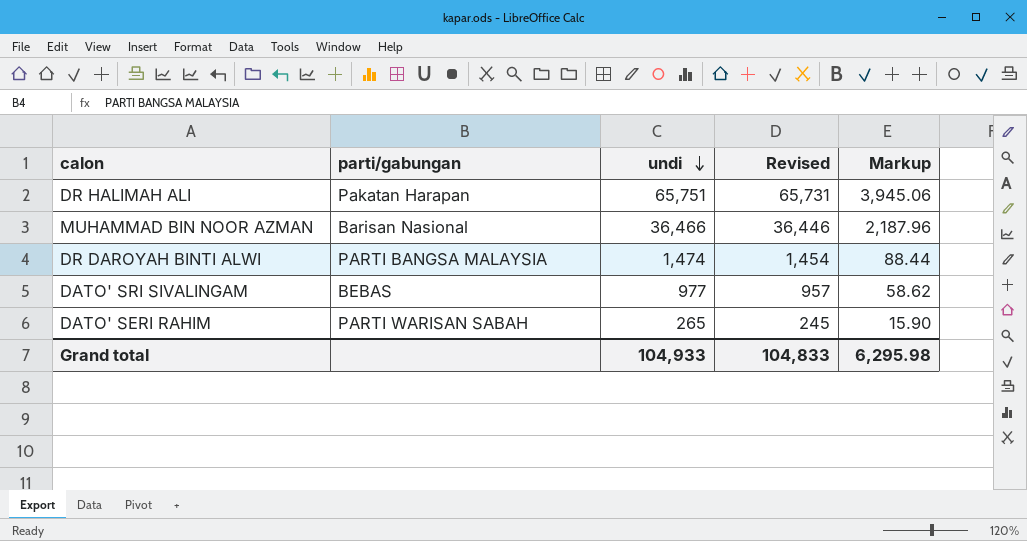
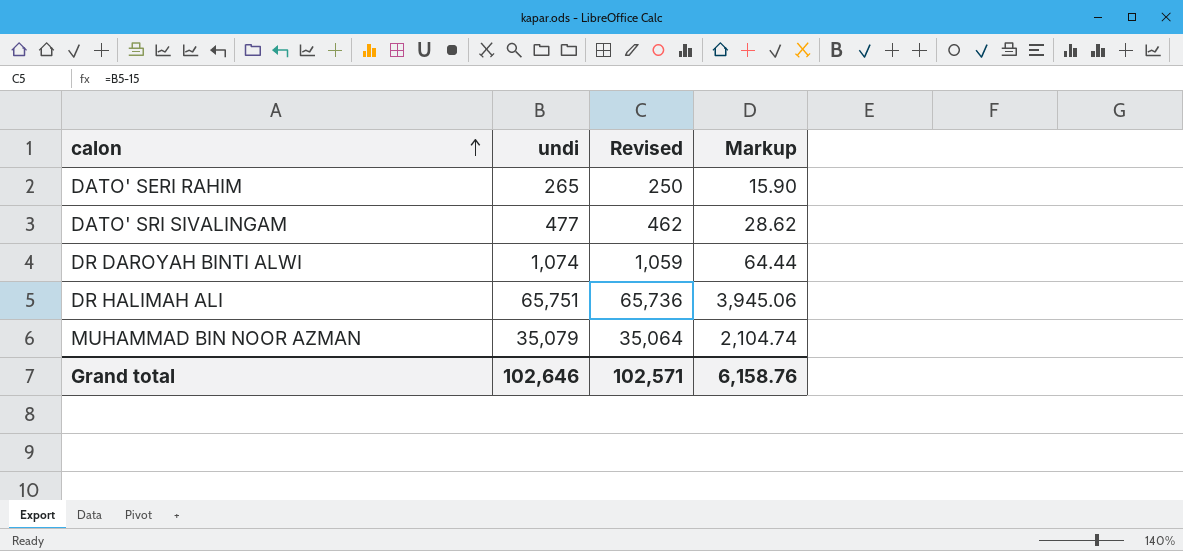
row order: undi descending -> calon ascending
column parti/gabungan | position: 2 -> none
column Revised | formula: [undi] - 20 -> [undi] - 15
DATO' SRI SIVALINGAM | undi: 977 -> 477
DATO' SRI SIVALINGAM | Markup: 58.62 -> 28.62
DR DAROYAH BINTI ALWI | undi: 1,474 -> 1,074
DR DAROYAH BINTI ALWI | Markup: 88.44 -> 64.44
MUHAMMAD BIN NOOR AZMAN | undi: 36,466 -> 35,079
MUHAMMAD BIN NOOR AZMAN | Markup: 2,187.96 -> 2,104.74
Grand total | undi: 104,933 -> 102,646
Grand total | Revised: 104,833 -> 102,571
Grand total | Markup: 6,295.98 -> 6,158.76

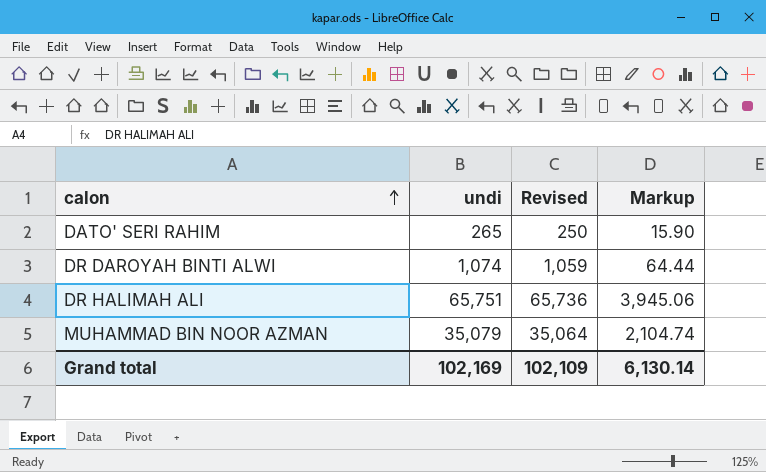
row DATO' SRI SIVALINGAM: 477 | 462 | 28.62 -> none
Grand total | undi: 102,646 -> 102,169
Grand total | Revised: 102,571 -> 102,109
Grand total | Markup: 6,158.76 -> 6,130.14

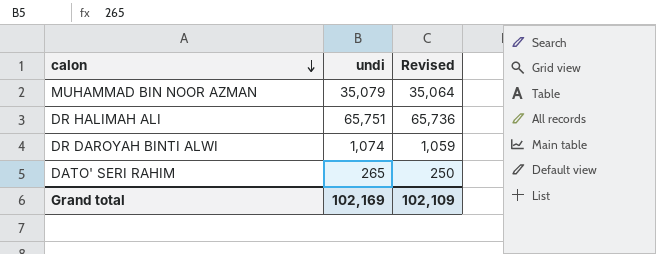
row order: calon ascending -> calon descending
column Markup | formula: [undi] * 0.06 -> none

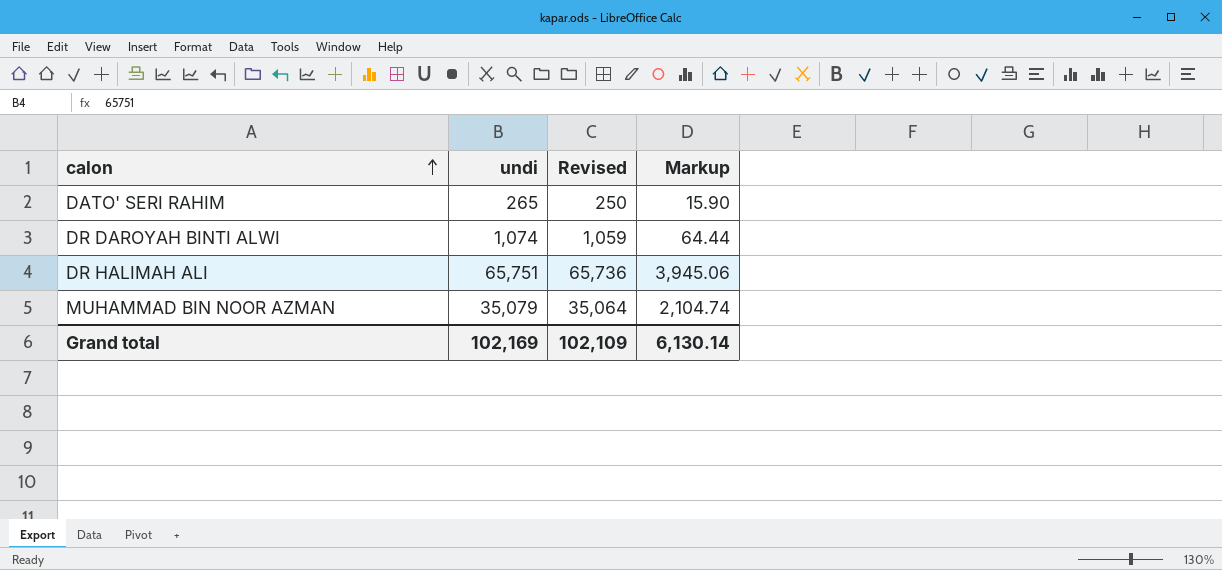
row order: calon descending -> calon ascending
column Markup | formula: none -> [undi] * 0.06

